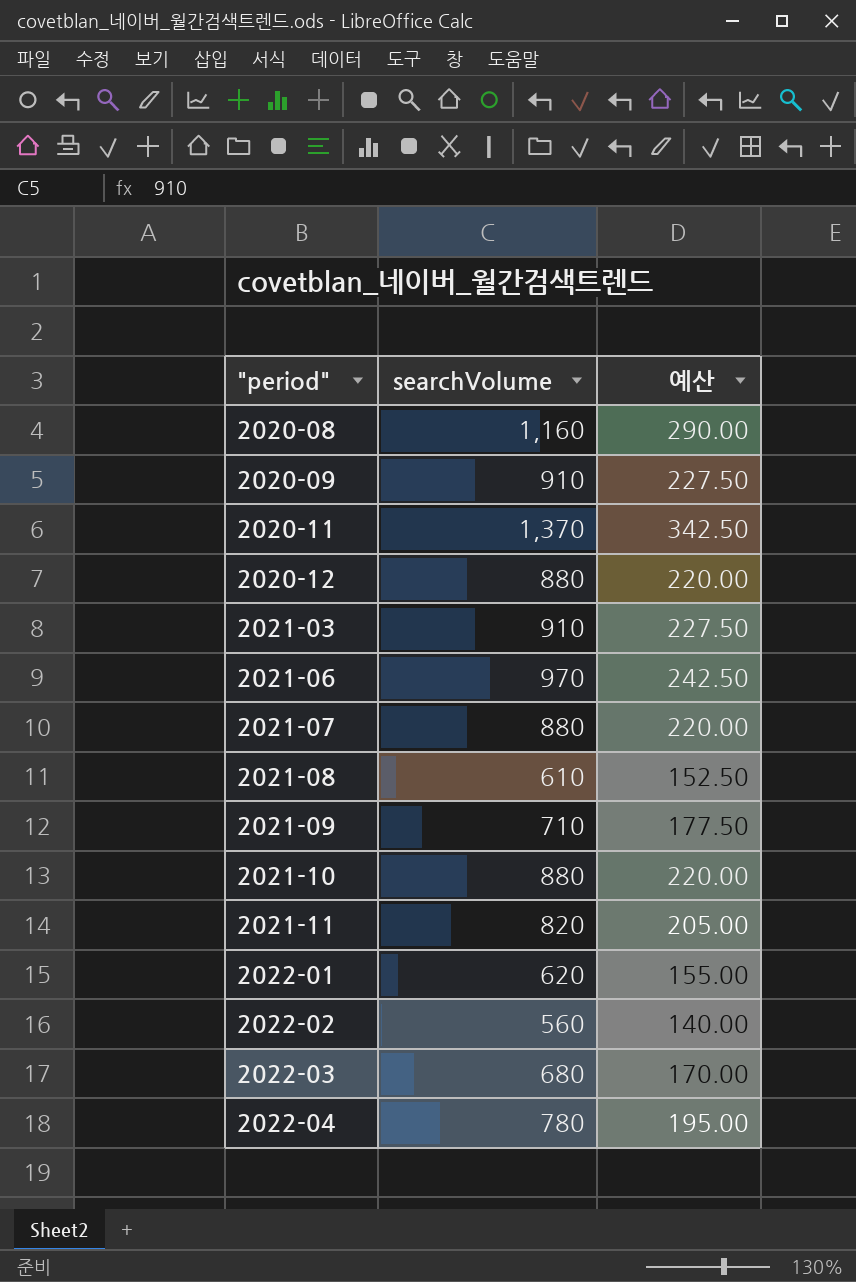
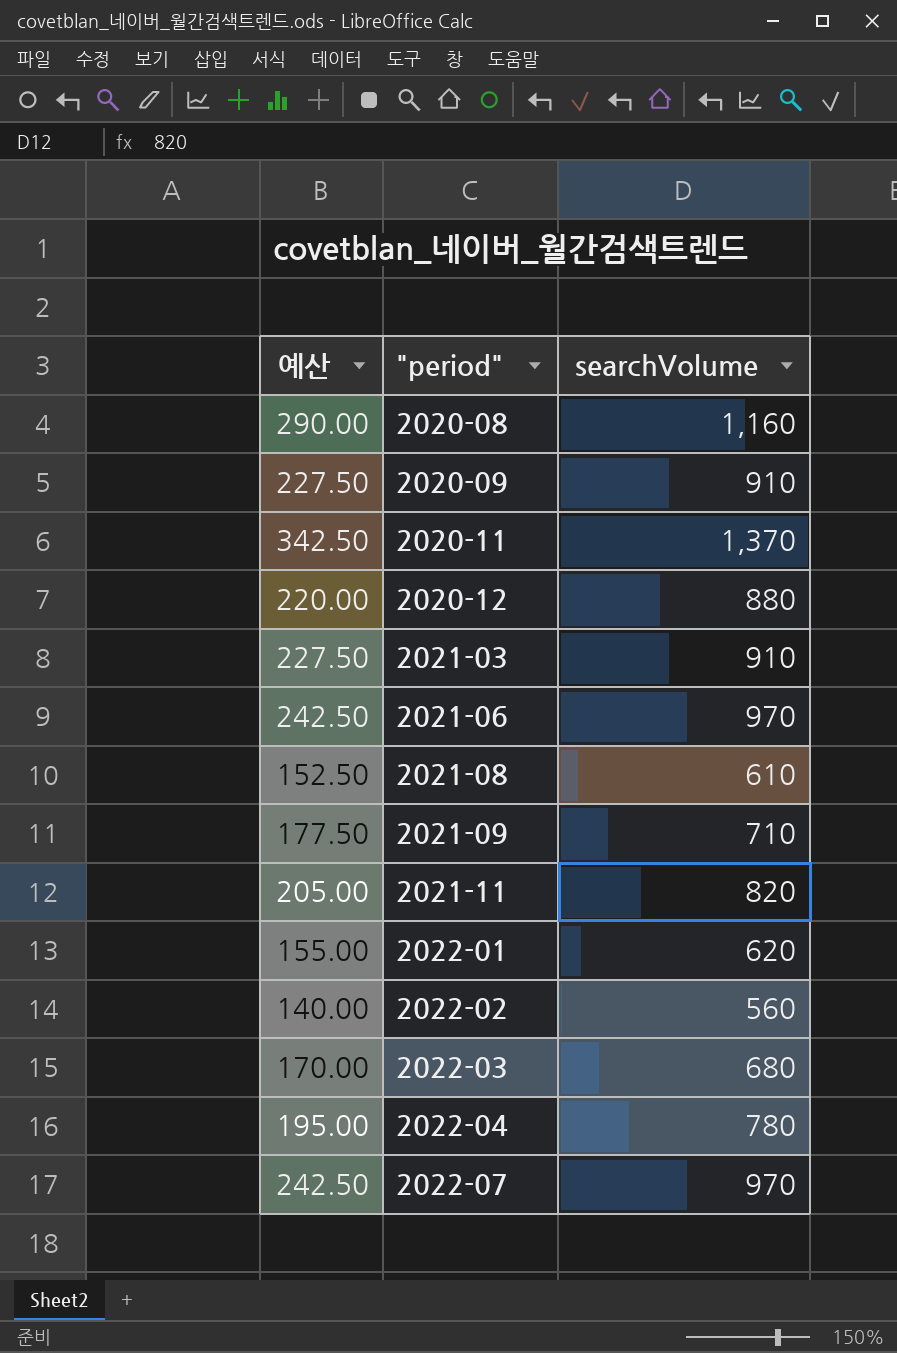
column 예산 | position: 3 -> 1
row 2021-07: 880 | 220.00 -> none
row 2021-10: 880 | 220.00 -> none
row 2022-07: none -> 242.50 | 970

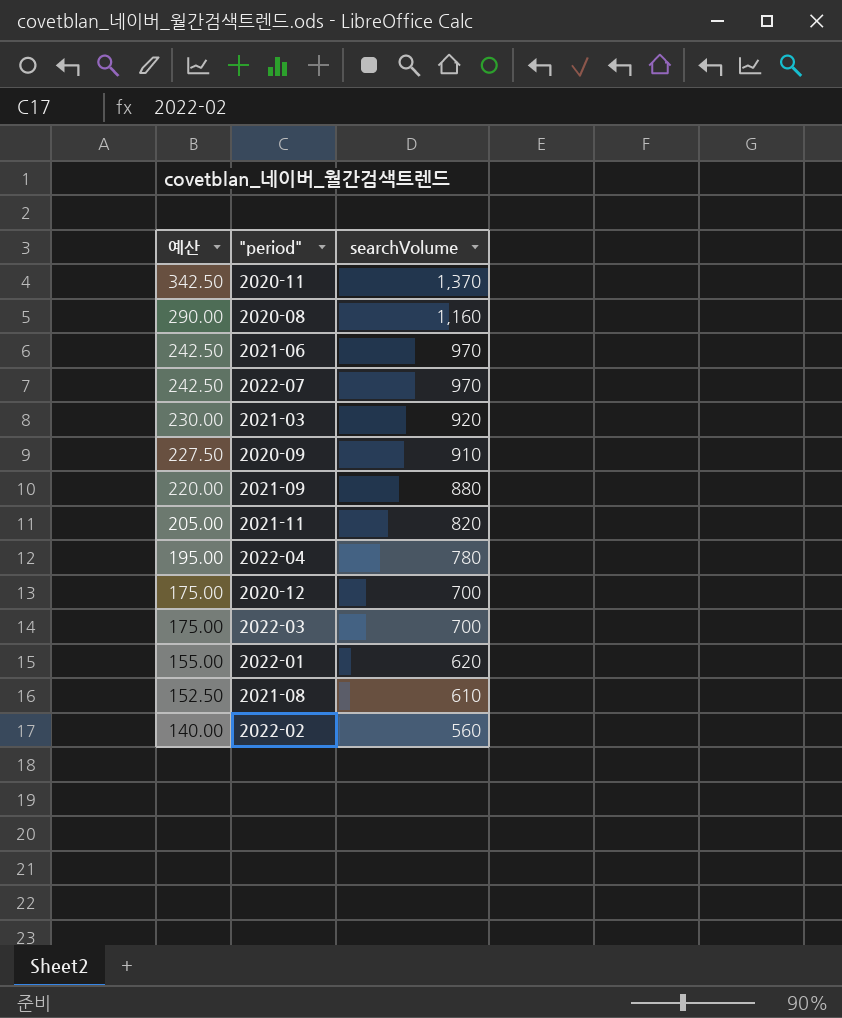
row order: "period" ascending -> 예산 descending
2021-03 | 예산: 227.50 -> 230.00
2021-03 | searchVolume: 910 -> 920
2021-09 | 예산: 177.50 -> 220.00
2021-09 | searchVolume: 710 -> 880
2020-12 | 예산: 220.00 -> 175.00
2020-12 | searchVolume: 880 -> 700
2022-03 | 예산: 170.00 -> 175.00
2022-03 | searchVolume: 680 -> 700

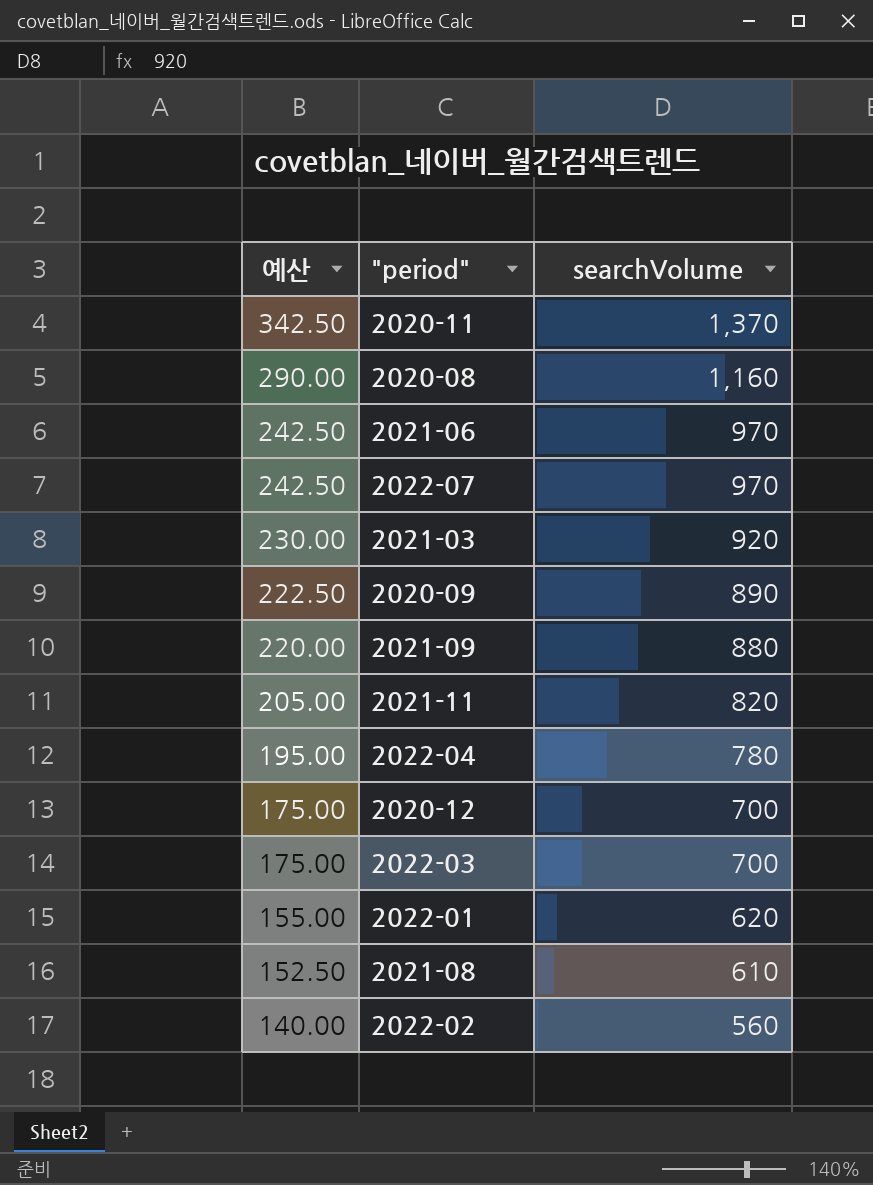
2020-09 | 예산: 227.50 -> 222.50
2020-09 | searchVolume: 910 -> 890

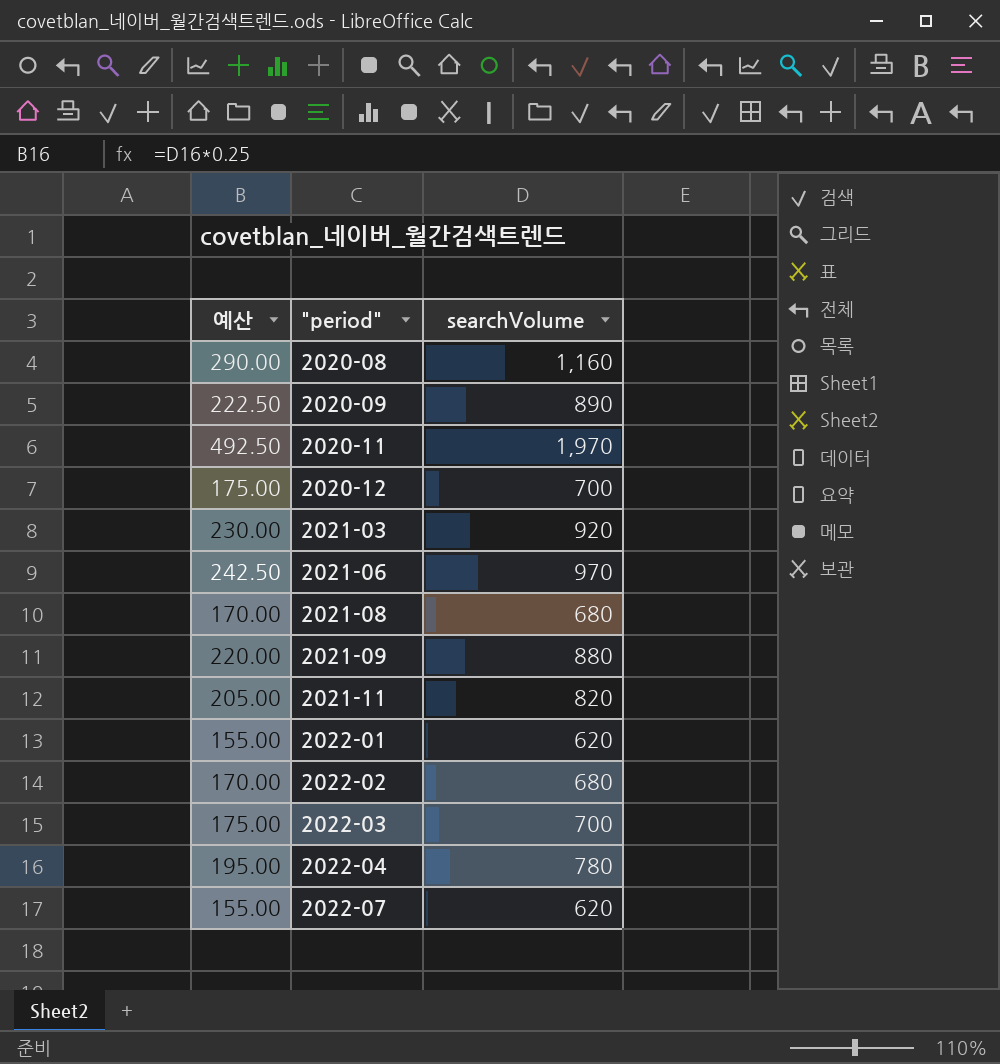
row order: 예산 descending -> "period" ascending
2020-11 | 예산: 342.50 -> 492.50
2020-11 | searchVolume: 1,370 -> 1,970
2021-08 | 예산: 152.50 -> 170.00
2021-08 | searchVolume: 610 -> 680
2022-02 | 예산: 140.00 -> 170.00
2022-02 | searchVolume: 560 -> 680
2022-07 | 예산: 242.50 -> 155.00
2022-07 | searchVolume: 970 -> 620

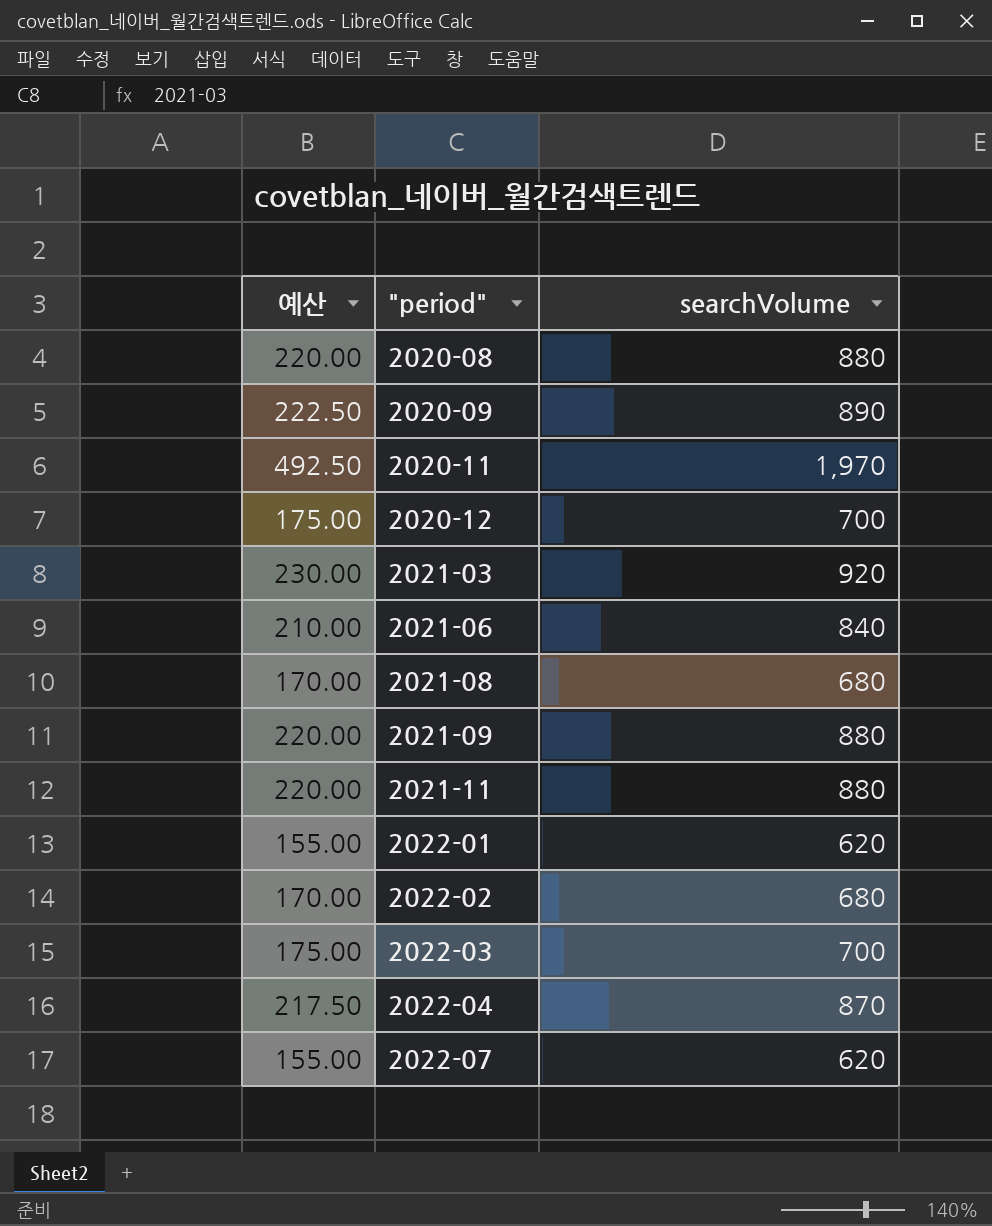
2020-08 | 예산: 290.00 -> 220.00
2020-08 | searchVolume: 1,160 -> 880
2021-06 | 예산: 242.50 -> 210.00
2021-06 | searchVolume: 970 -> 840
2021-11 | 예산: 205.00 -> 220.00
2021-11 | searchVolume: 820 -> 880
2022-04 | 예산: 195.00 -> 217.50
2022-04 | searchVolume: 780 -> 870

